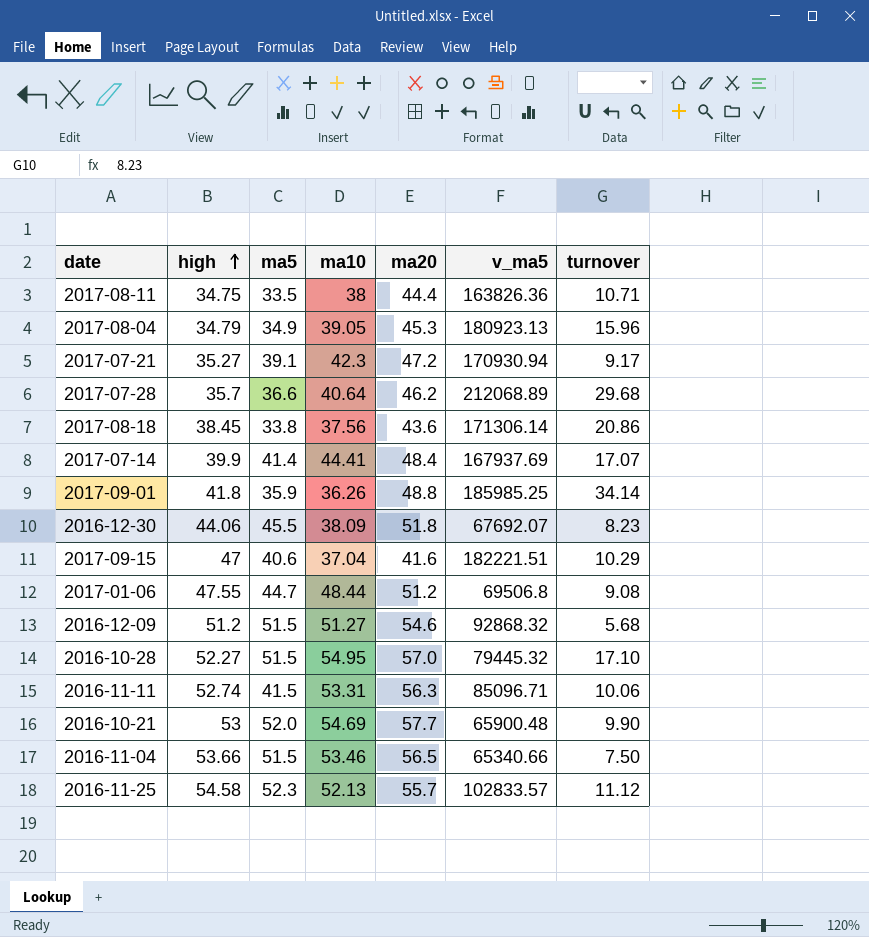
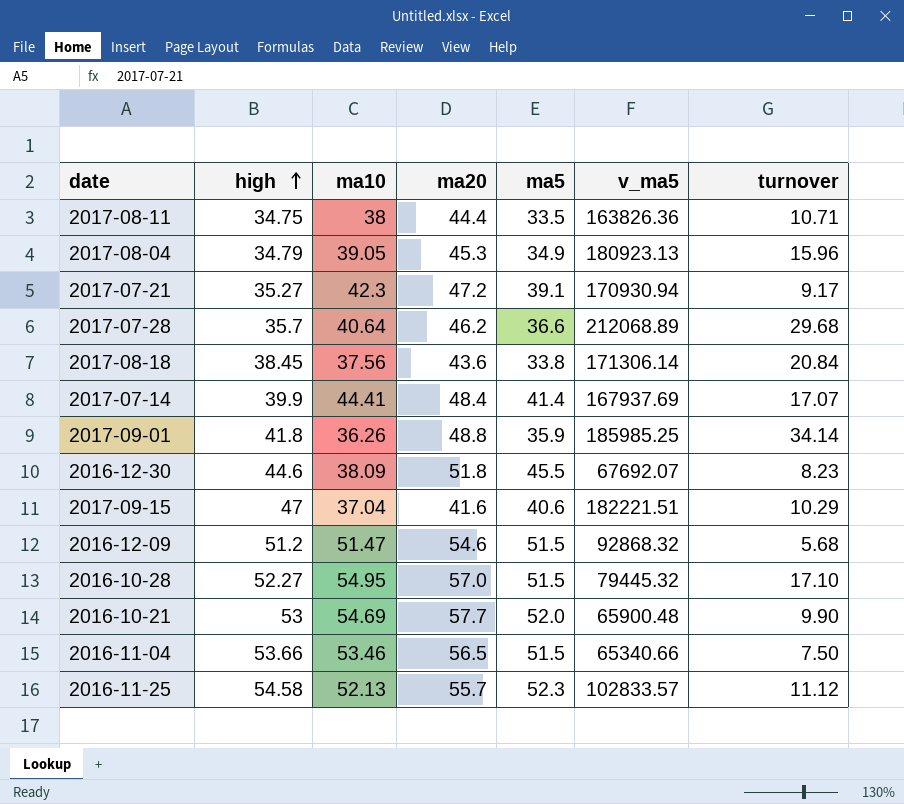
column ma5 | position: 3 -> 5
row 2017-01-06: 47.55 | 44.7 | 48.44 | 51.2 | 69506.8 | 9.08 -> none
row 2016-11-11: 52.74 | 41.5 | 53.31 | 56.3 | 85096.71 | 10.06 -> none
2017-08-18 | turnover: 20.86 -> 20.84
2016-12-30 | high: 44.06 -> 44.6
2016-12-09 | ma10: 51.27 -> 51.47

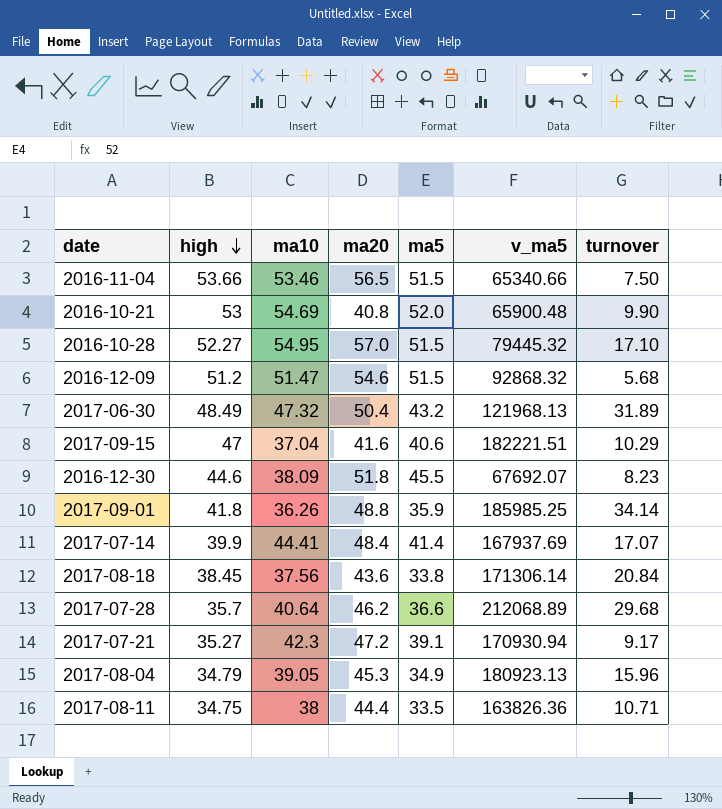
row order: high ascending -> high descending
row 2016-11-25: 54.58 | 52.13 | 55.7 | 52.3 | 102833.57 | 11.12 -> none
2016-10-21 | ma20: 57.7 -> 40.8
row 2017-06-30: none -> 48.49 | 47.32 | 50.4 | 43.2 | 121968.13 | 31.89

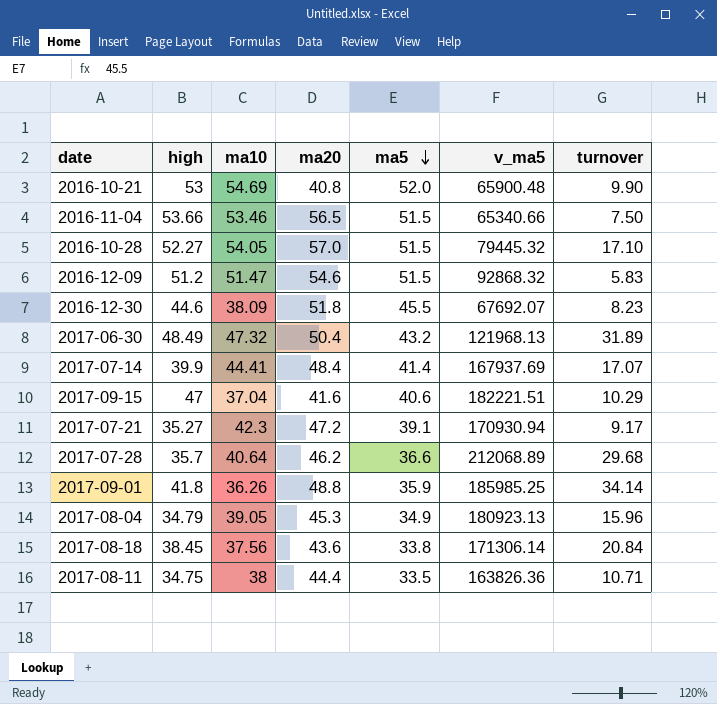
row order: high descending -> ma5 descending
2016-10-28 | ma10: 54.95 -> 54.05
2016-12-09 | turnover: 5.68 -> 5.83

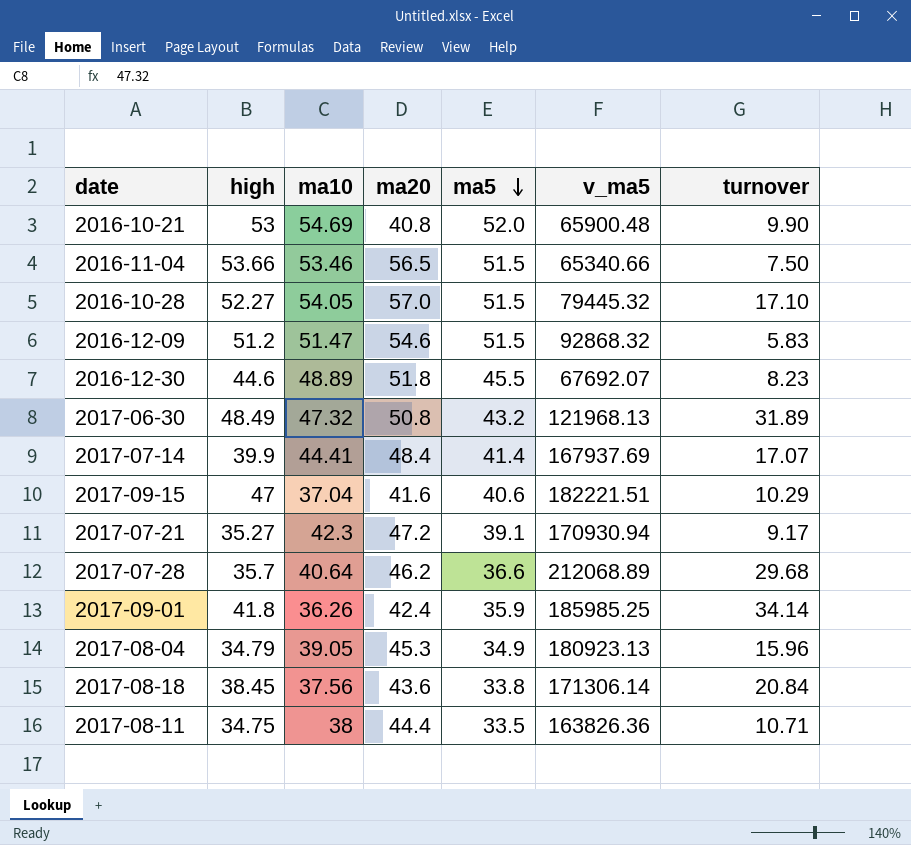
2016-12-30 | ma10: 38.09 -> 48.89
2017-06-30 | ma20: 50.4 -> 50.8
2017-09-01 | ma20: 48.8 -> 42.4

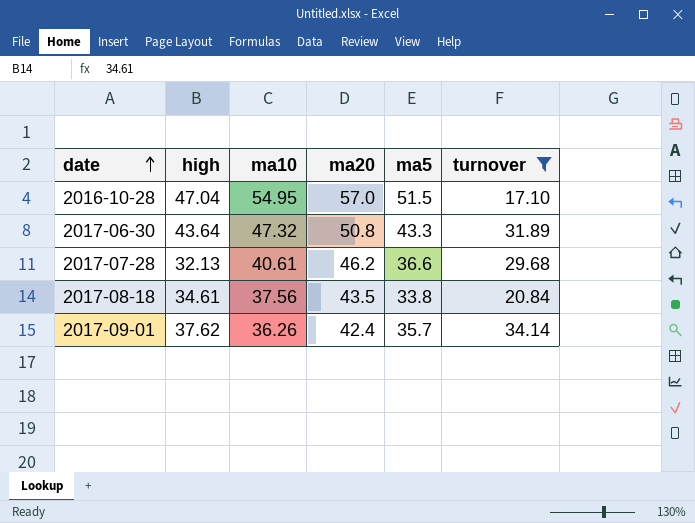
filter: none -> turnover >= 17.10
row order: ma5 descending -> date ascending
column v_ma5 | position: 6 -> none
2016-10-28 | high: 52.27 -> 47.04
2016-10-28 | ma10: 54.05 -> 54.95
2017-06-30 | high: 48.49 -> 43.64
2017-06-30 | ma5: 43.2 -> 43.3
2017-07-28 | high: 35.7 -> 32.13
2017-07-28 | ma10: 40.64 -> 40.61
2017-08-18 | high: 38.45 -> 34.61
2017-08-18 | ma20: 43.6 -> 43.5
2017-09-01 | high: 41.8 -> 37.62
2017-09-01 | ma5: 35.9 -> 35.7

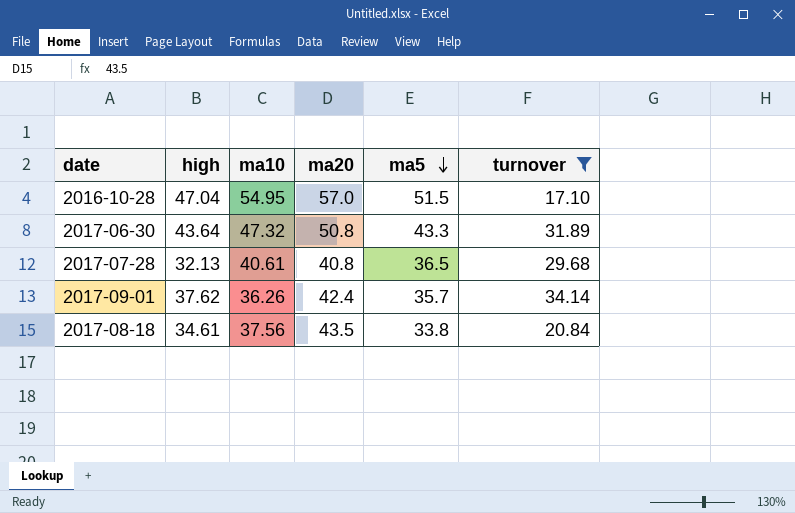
row order: date ascending -> ma5 descending
2017-07-28 | ma20: 46.2 -> 40.8
2017-07-28 | ma5: 36.6 -> 36.5

